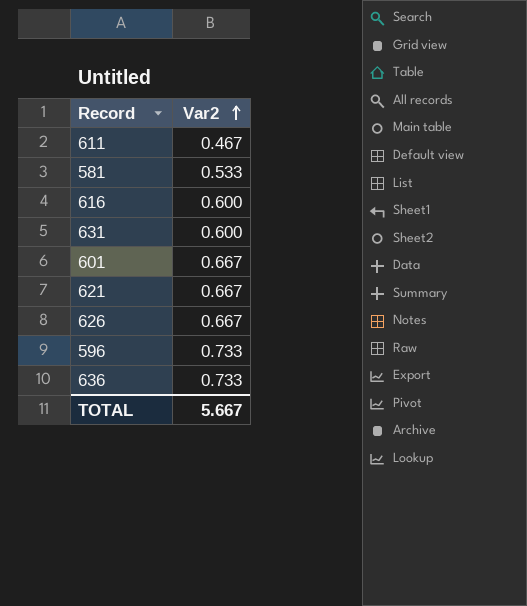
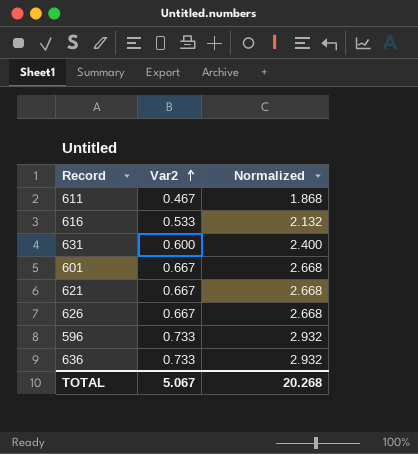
column Normalized | formula: none -> [Var2] * 4
row 581: 0.533 -> none
616 | Var2: 0.600 -> 0.533
TOTAL | Var2: 5.667 -> 5.067

